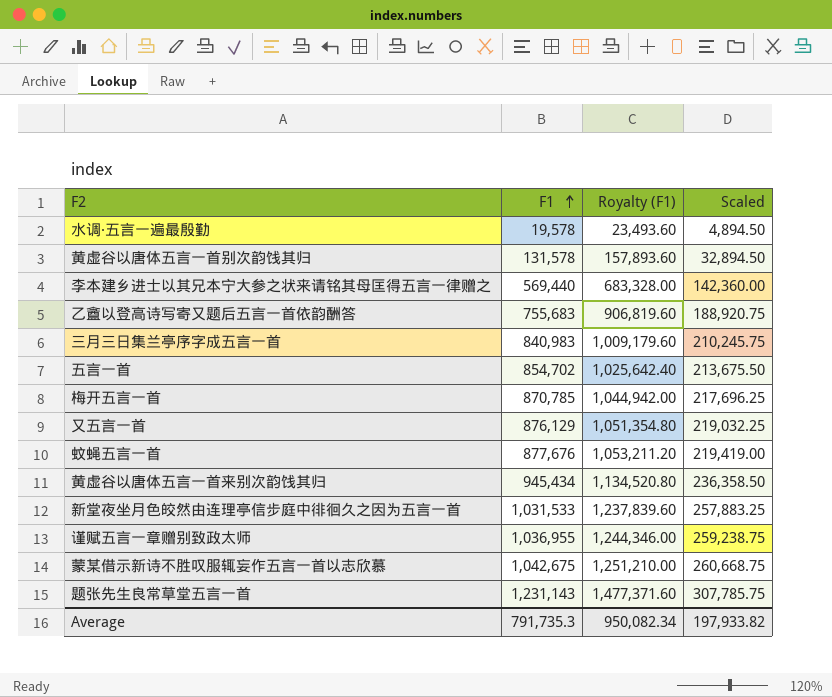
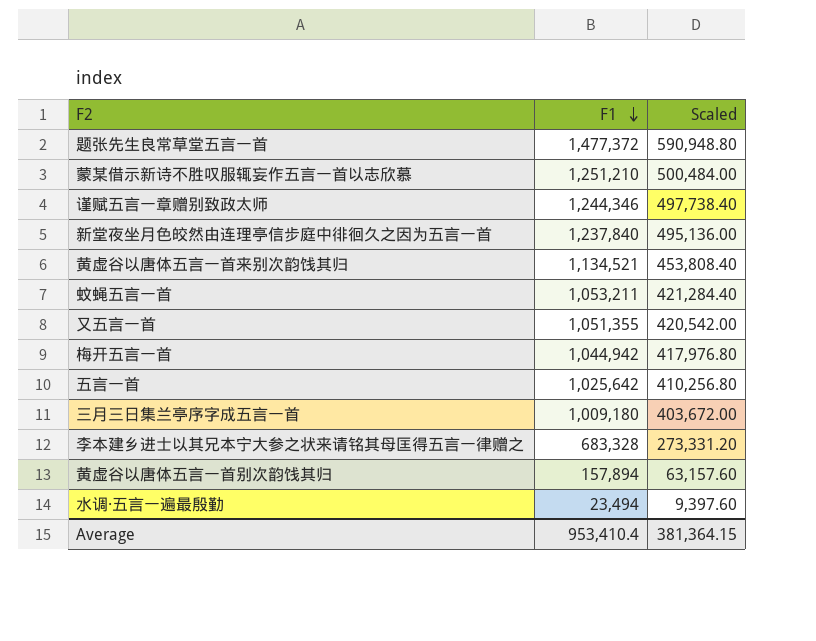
row order: F1 ascending -> F1 descending
column Royalty (F1) | formula: [F1] * 1.2 -> none
column Scaled | formula: [F1] * 0.25 -> [F1] * 0.4
row 乙盦以登高诗写寄又题后五言一首依韵酬答: 755,683 | 906,819.60 | 188,920.75 -> none
题张先生良常草堂五言一首 | F1: 1,231,143 -> 1,477,372
蒙某借示新诗不胜叹服辄妄作五言一首以志欣慕 | F1: 1,042,675 -> 1,251,210
谨赋五言一章赠别致政太师 | F1: 1,036,955 -> 1,244,346
新堂夜坐月色皎然由连理亭信步庭中徘徊久之因为五言一首 | F1: 1,031,533 -> 1,237,840
黄虚谷以唐体五言一首来别次韵饯其归 | F1: 945,434 -> 1,134,521
蚊蝇五言一首 | F1: 877,676 -> 1,053,211
又五言一首 | F1: 876,129 -> 1,051,355
梅开五言一首 | F1: 870,785 -> 1,044,942
五言一首 | F1: 854,702 -> 1,025,642
三月三日集兰亭序字成五言一首 | F1: 840,983 -> 1,009,180
李本建乡进士以其兄本宁大参之状来请铭其母匡得五言一律赠之 | F1: 569,440 -> 683,328
黄虚谷以唐体五言一首别次韵饯其归 | F1: 131,578 -> 157,894
水调·五言一遍最殷勤 | F1: 19,578 -> 23,494
Average | F1: 791,735.3 -> 953,410.4
Average | Scaled: 197,933.82 -> 381,364.15

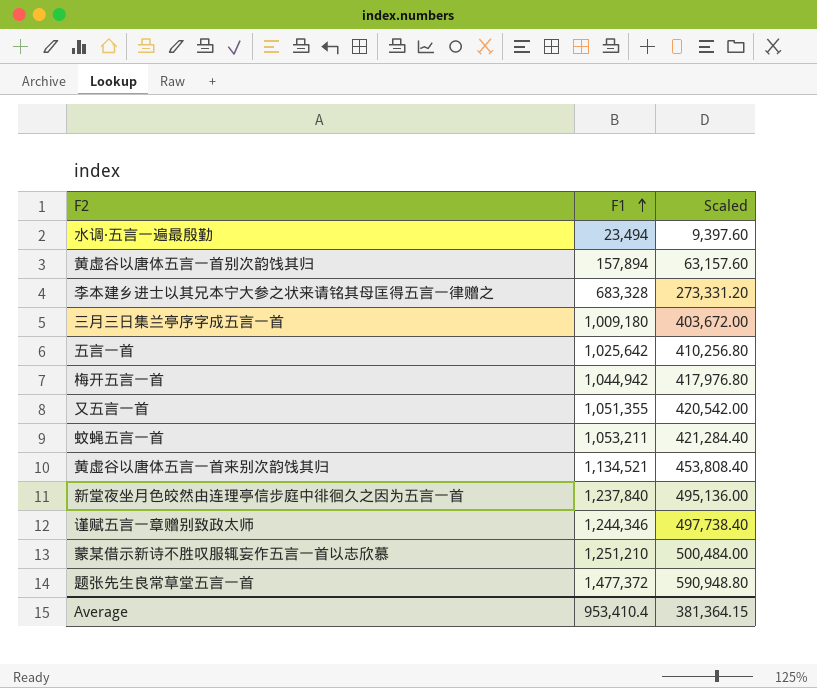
row order: F1 descending -> F1 ascending

